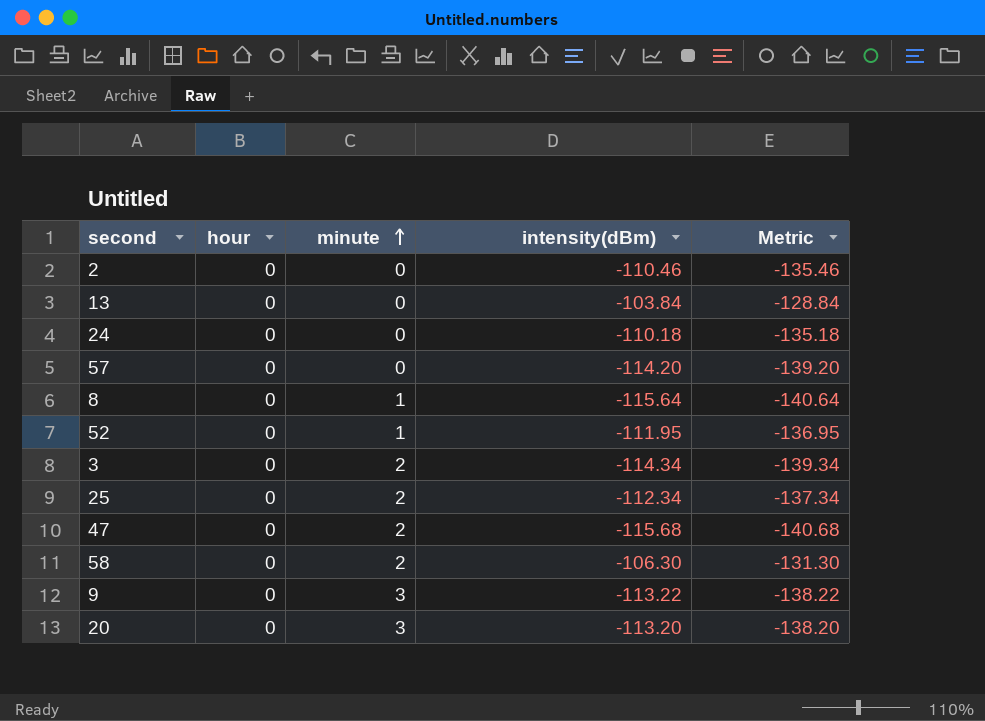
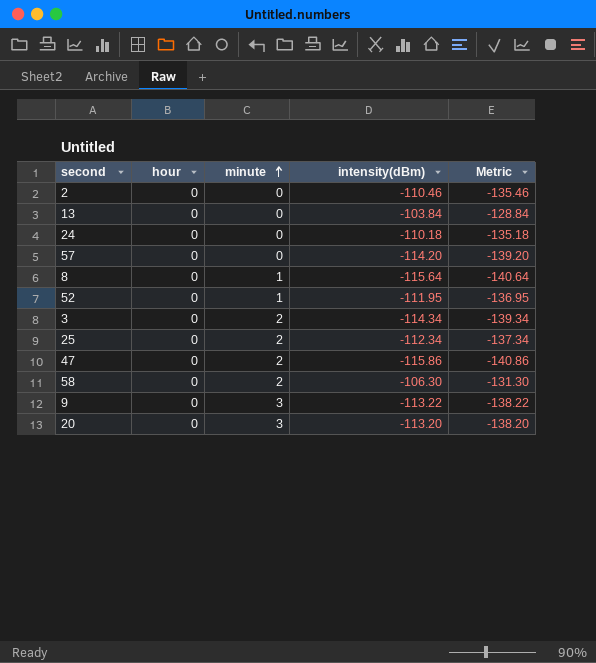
47 | intensity(dBm): -115.68 -> -115.86
47 | Metric: -140.68 -> -140.86

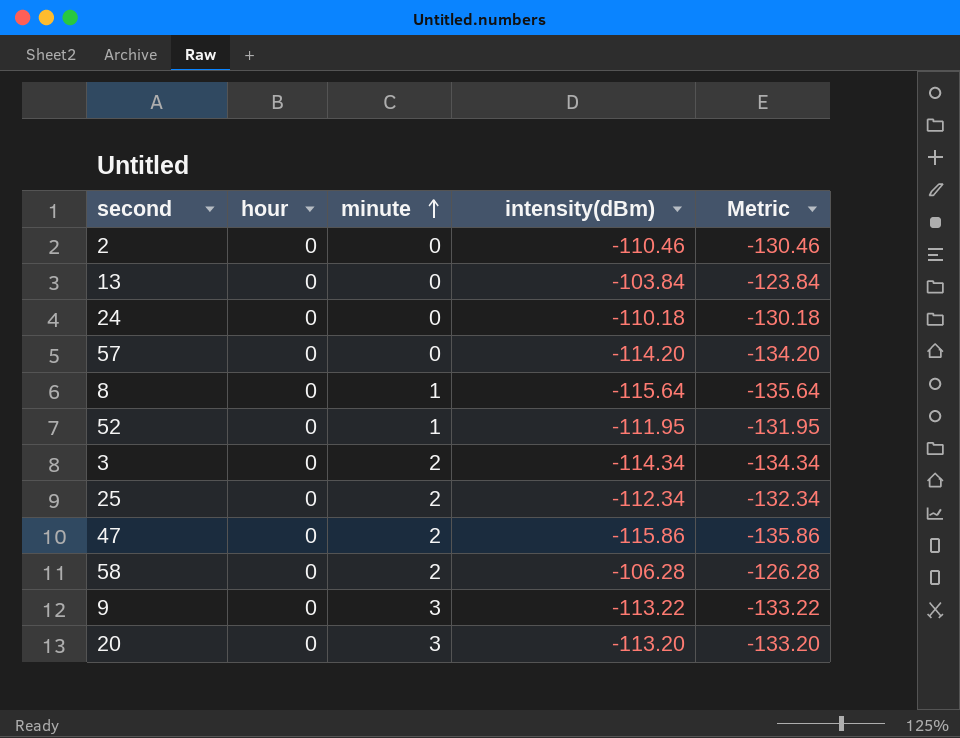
column Metric | formula: [intensity(dBm)] - 25 -> [intensity(dBm)] - 20
58 | intensity(dBm): -106.30 -> -106.28

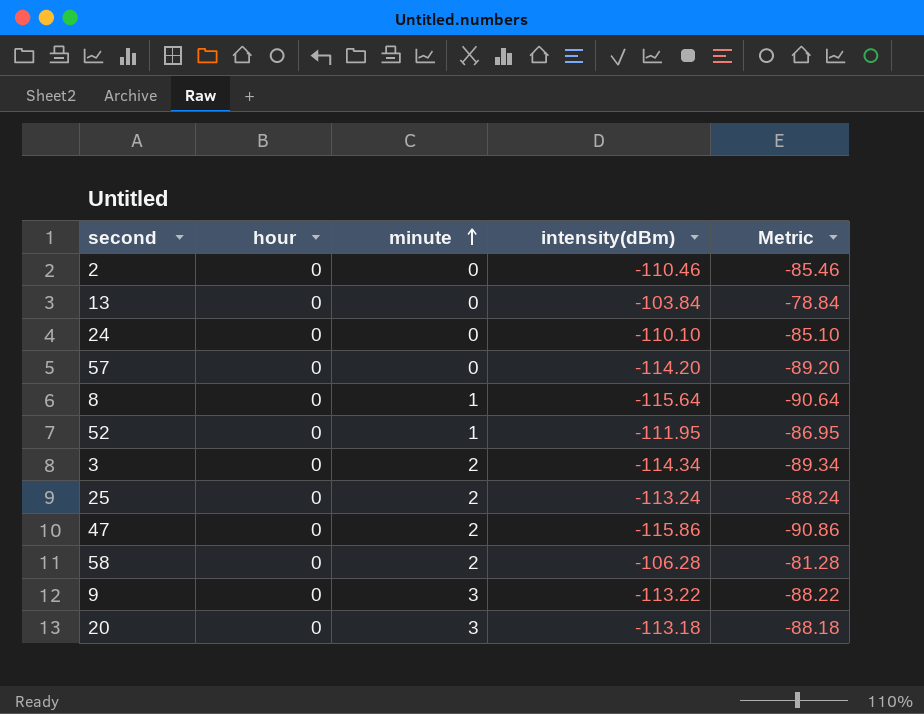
column Metric | formula: [intensity(dBm)] - 20 -> [intensity(dBm)] + 25
24 | intensity(dBm): -110.18 -> -110.10
25 | intensity(dBm): -112.34 -> -113.24
20 | intensity(dBm): -113.20 -> -113.18

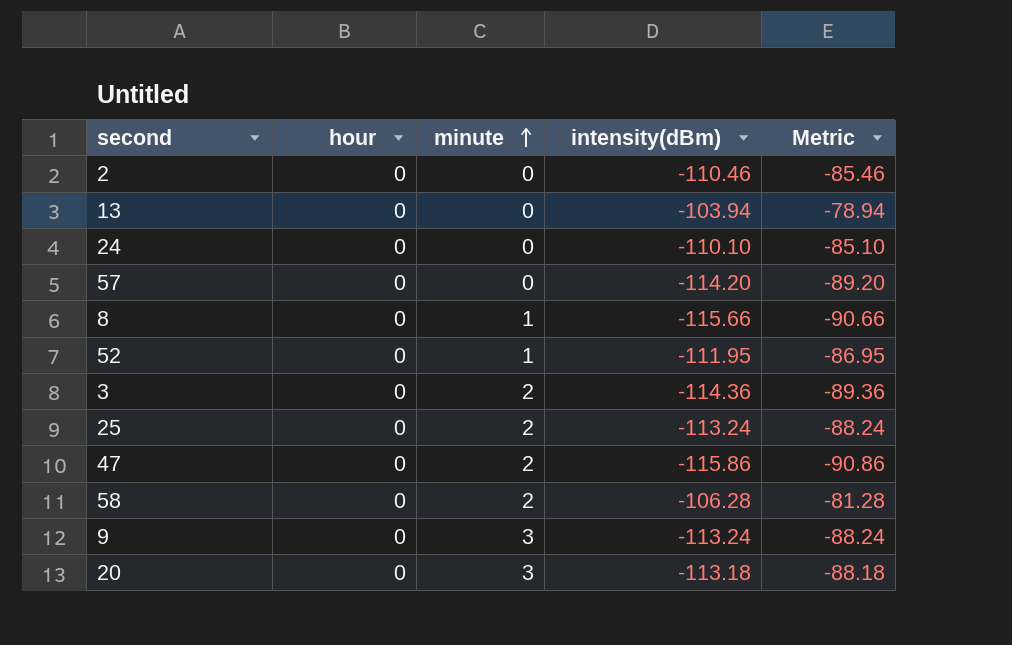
13 | intensity(dBm): -103.84 -> -103.94
13 | Metric: -78.84 -> -78.94
8 | intensity(dBm): -115.64 -> -115.66
8 | Metric: -90.64 -> -90.66
3 | intensity(dBm): -114.34 -> -114.36
3 | Metric: -89.34 -> -89.36
9 | intensity(dBm): -113.22 -> -113.24
9 | Metric: -88.22 -> -88.24

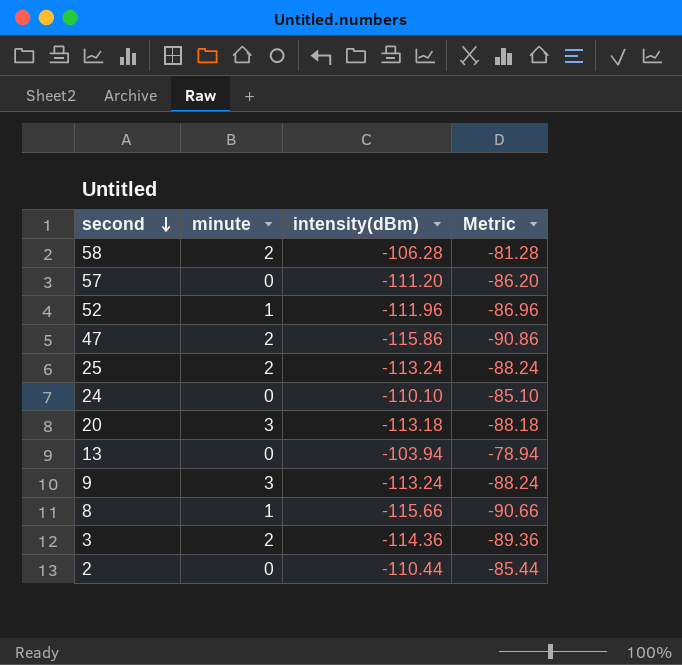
row order: minute ascending -> second descending
column hour | position: 2 -> none
57 | intensity(dBm): -114.20 -> -111.20
57 | Metric: -89.20 -> -86.20
52 | intensity(dBm): -111.95 -> -111.96
52 | Metric: -86.95 -> -86.96
2 | intensity(dBm): -110.46 -> -110.44
2 | Metric: -85.46 -> -85.44

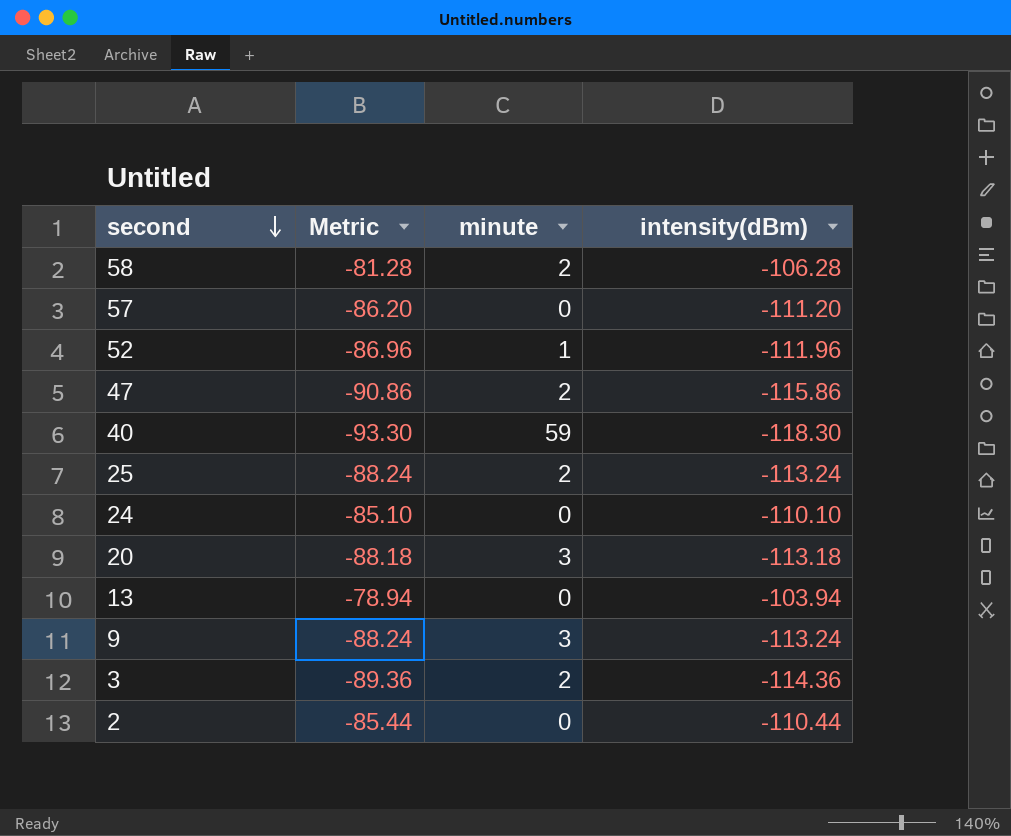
column Metric | position: 4 -> 2
row 8: 1 | -115.66 | -90.66 -> none
row 40: none -> -93.30 | 59 | -118.30

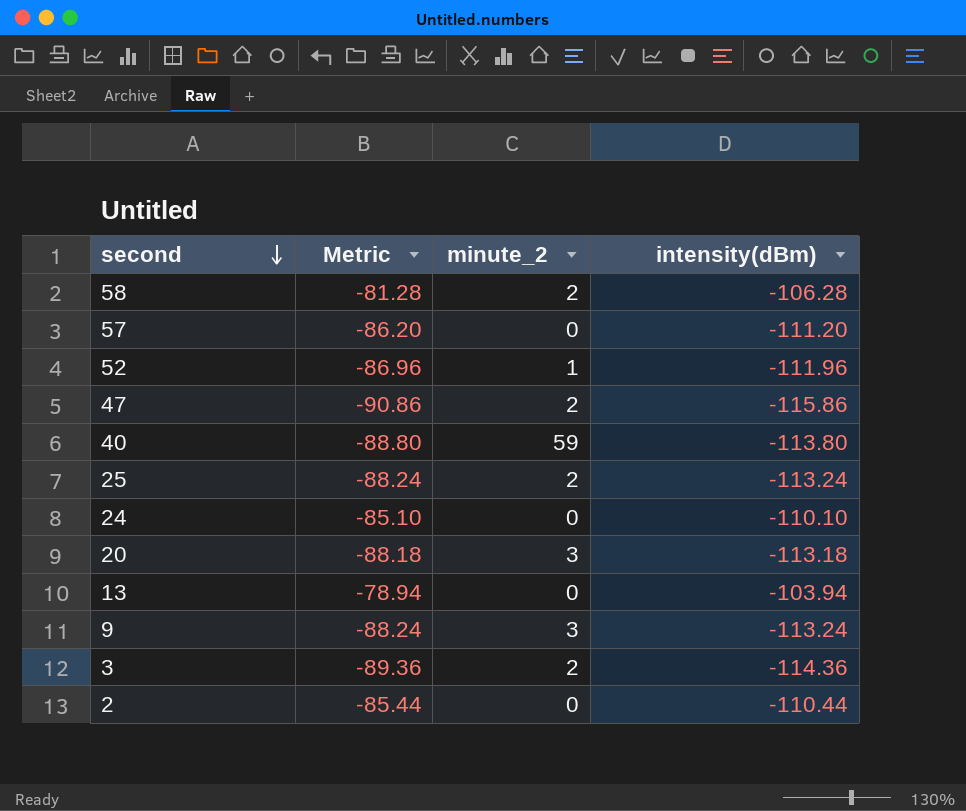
column name: minute -> minute_2
40 | Metric: -93.30 -> -88.80
40 | intensity(dBm): -118.30 -> -113.80

